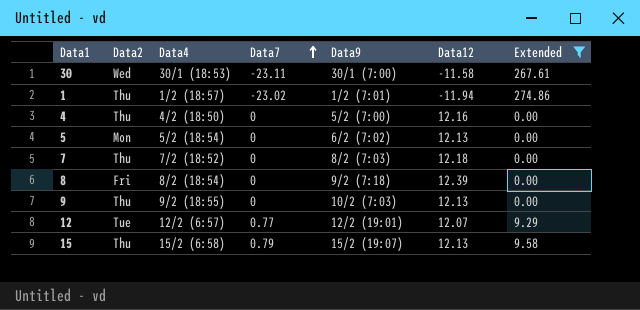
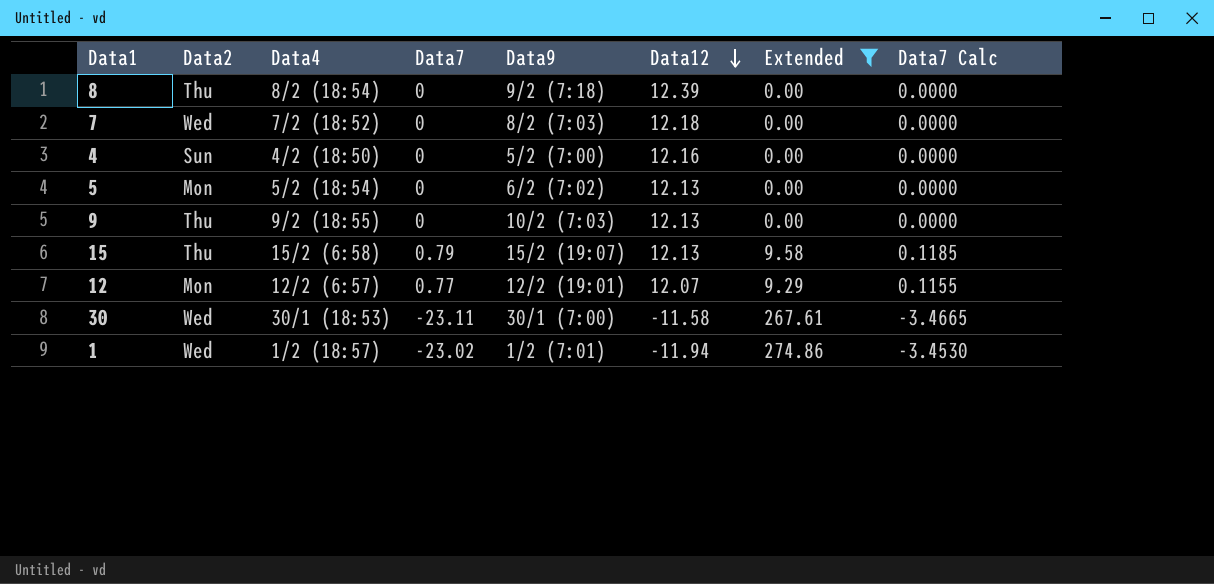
row order: Data7 ascending -> Data12 descending
column Data7 Calc | formula: none -> [Data7] * 0.15
8 | Data2: Fri -> Thu
7 | Data2: Thu -> Wed
4 | Data2: Thu -> Sun
12 | Data2: Tue -> Mon
1 | Data2: Thu -> Wed

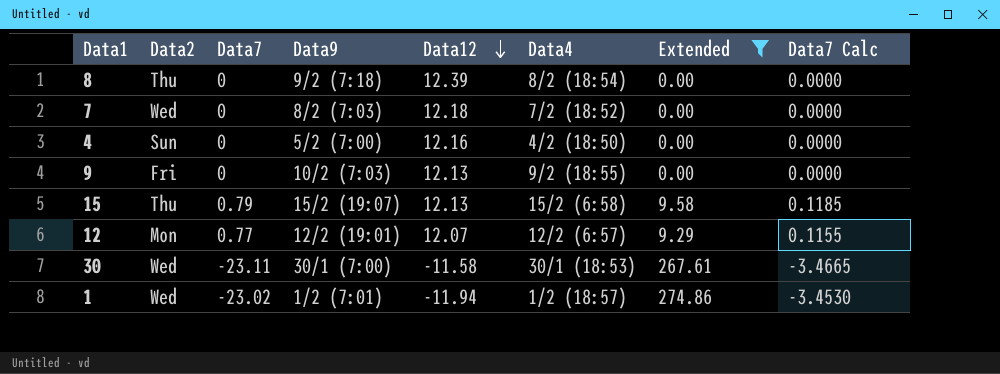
column Data4 | position: 3 -> 6
row 5: Mon | 5/2 (18:54) | 0 | 6/2 (7:02) | 12.13 | 0.00 | 0.0000 -> none
9 | Data2: Thu -> Fri

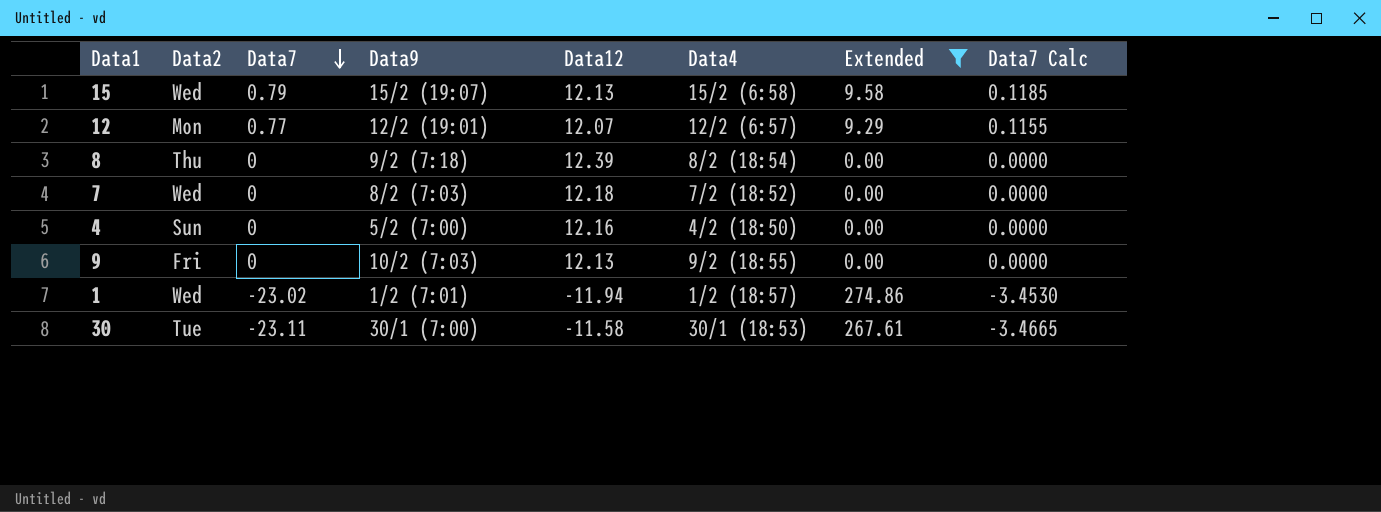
row order: Data12 descending -> Data7 descending
15 | Data2: Thu -> Wed
30 | Data2: Wed -> Tue

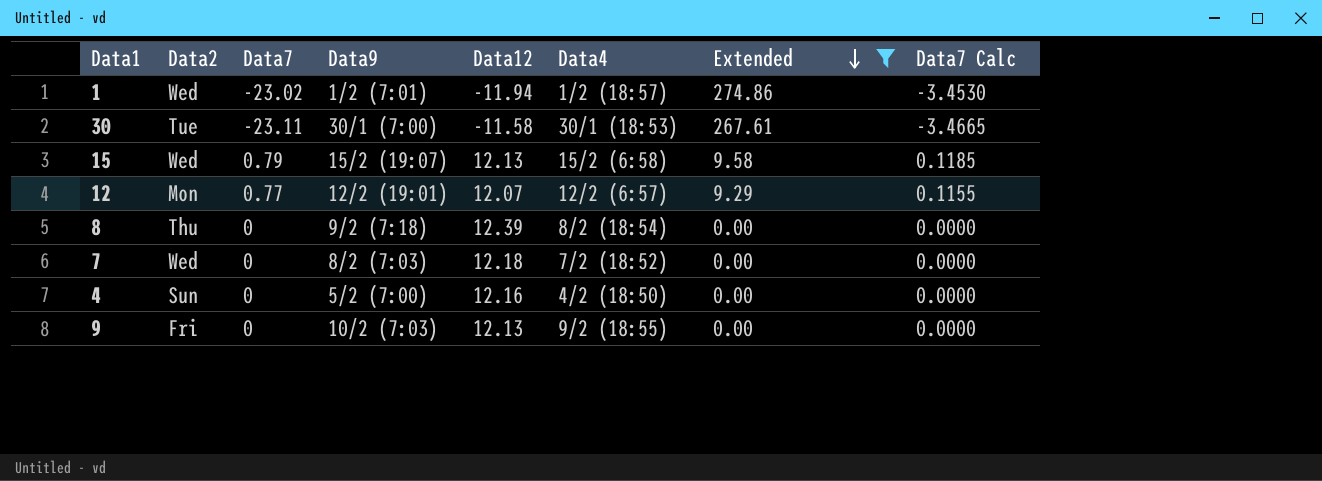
row order: Data7 descending -> Extended descending

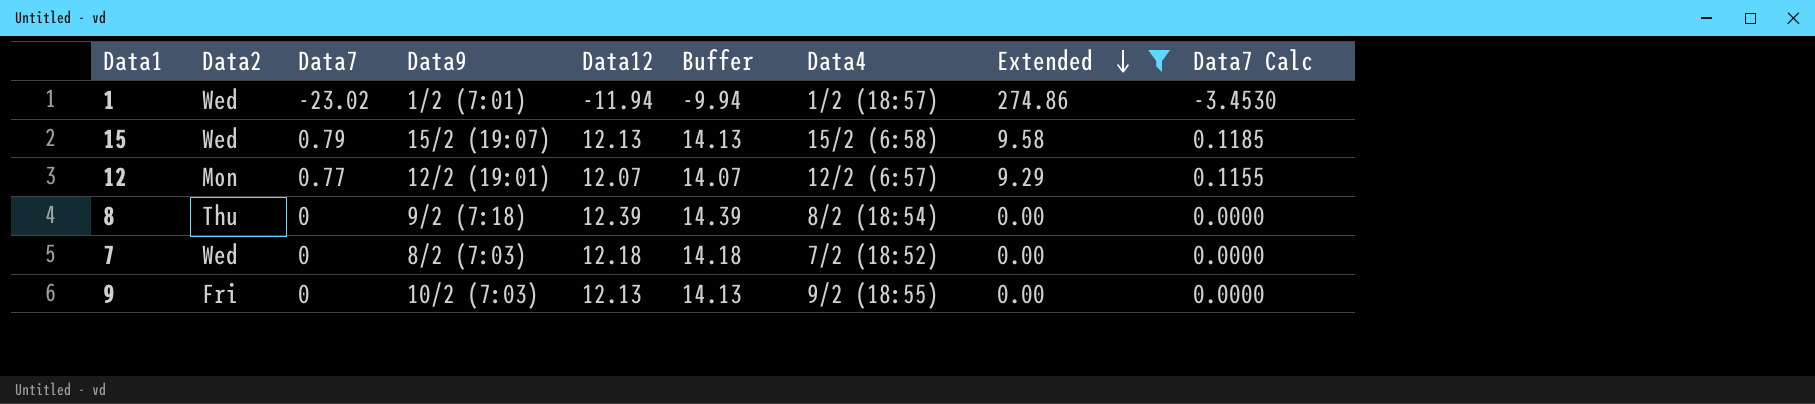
column Buffer | formula: none -> [Data12] + 2
row 30: Tue | -23.11 | 30/1 (7:00) | -11.58 | 30/1 (18:53) | 267.61 | -3.4665 -> none
row 4: Sun | 0 | 5/2 (7:00) | 12.16 | 4/2 (18:50) | 0.00 | 0.0000 -> none

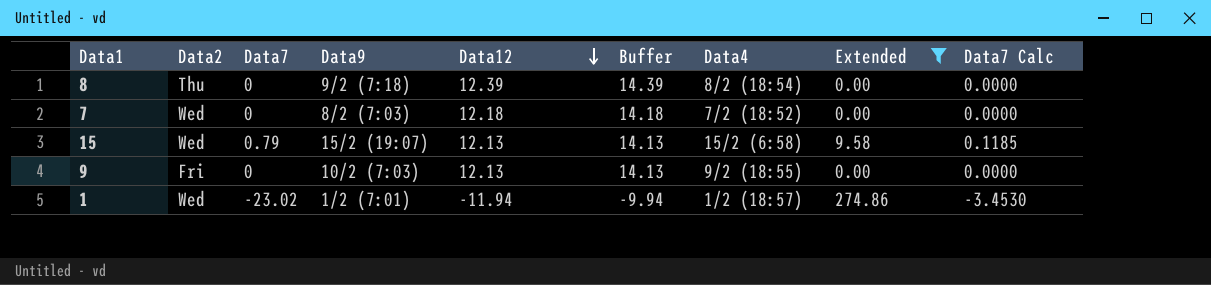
row order: Extended descending -> Data12 descending
row 12: Mon | 0.77 | 12/2 (19:01) | 12.07 | 14.07 | 12/2 (6:57) | 9.29 | 0.1155 -> none

